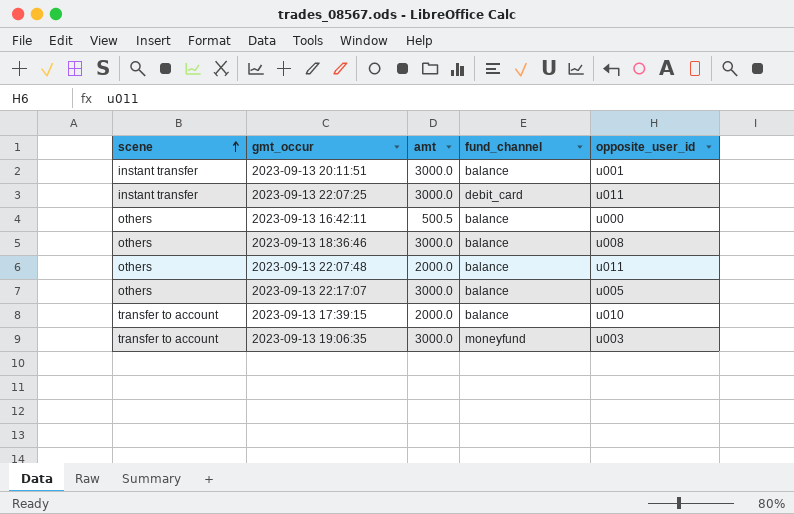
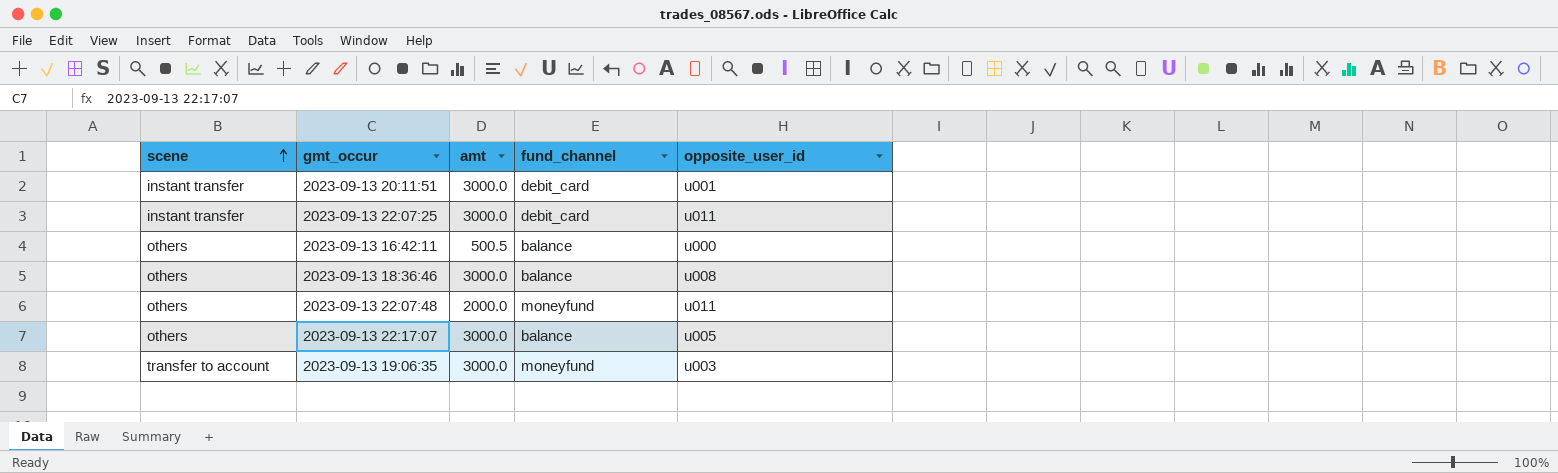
row 2023-09-13 17:39:15: transfer to account | 2000.0 | balance | u010 -> none
2023-09-13 20:11:51 | fund_channel: balance -> debit_card
2023-09-13 22:07:48 | fund_channel: balance -> moneyfund

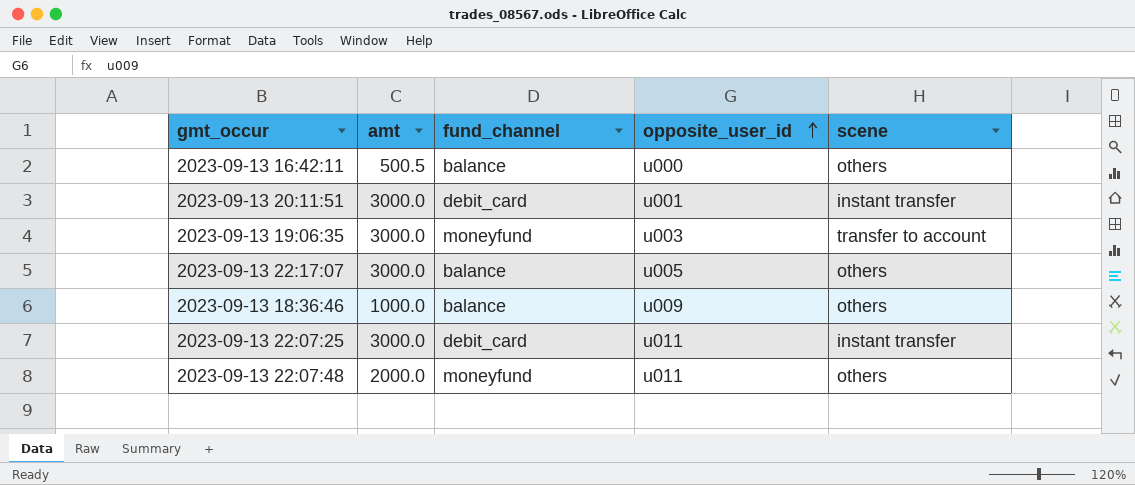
row order: scene ascending -> opposite_user_id ascending
column scene | position: 1 -> 5
2023-09-13 18:36:46 | amt: 3000.0 -> 1000.0
2023-09-13 18:36:46 | opposite_user_id: u008 -> u009

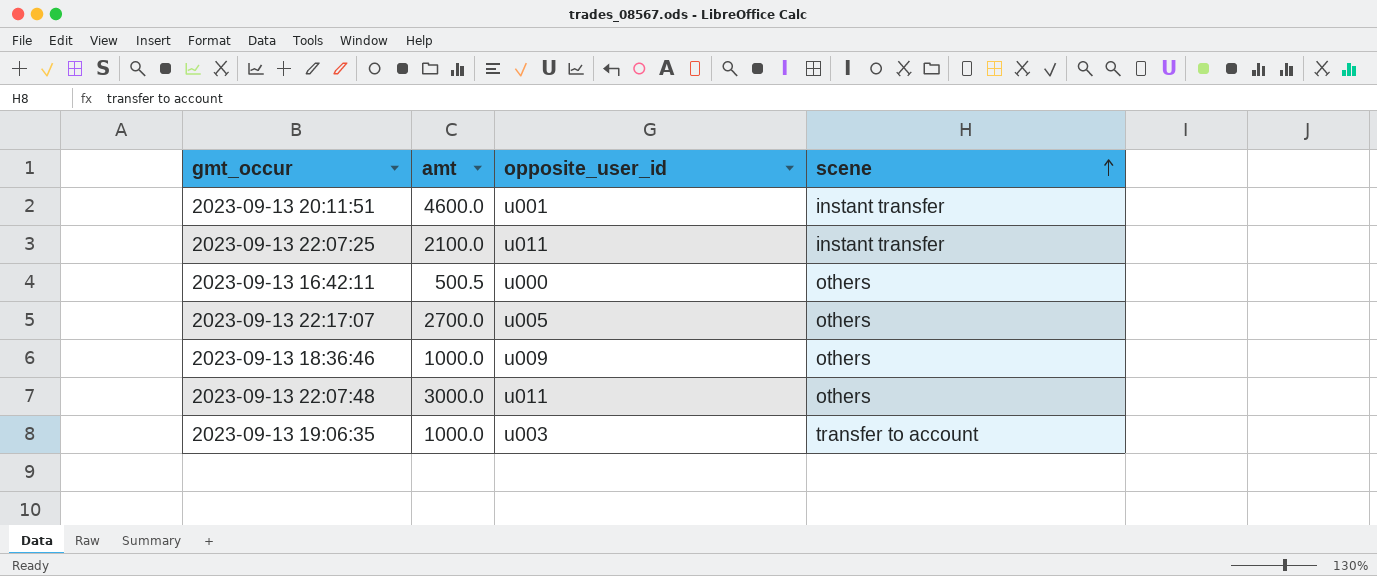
row order: opposite_user_id ascending -> scene ascending
column fund_channel | position: 3 -> none
2023-09-13 20:11:51 | amt: 3000.0 -> 4600.0
2023-09-13 22:07:25 | amt: 3000.0 -> 2100.0
2023-09-13 22:17:07 | amt: 3000.0 -> 2700.0
2023-09-13 22:07:48 | amt: 2000.0 -> 3000.0
2023-09-13 19:06:35 | amt: 3000.0 -> 1000.0

